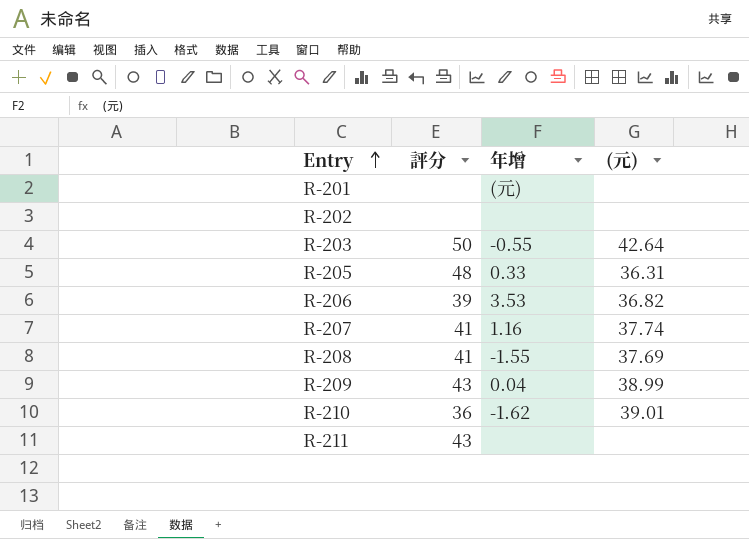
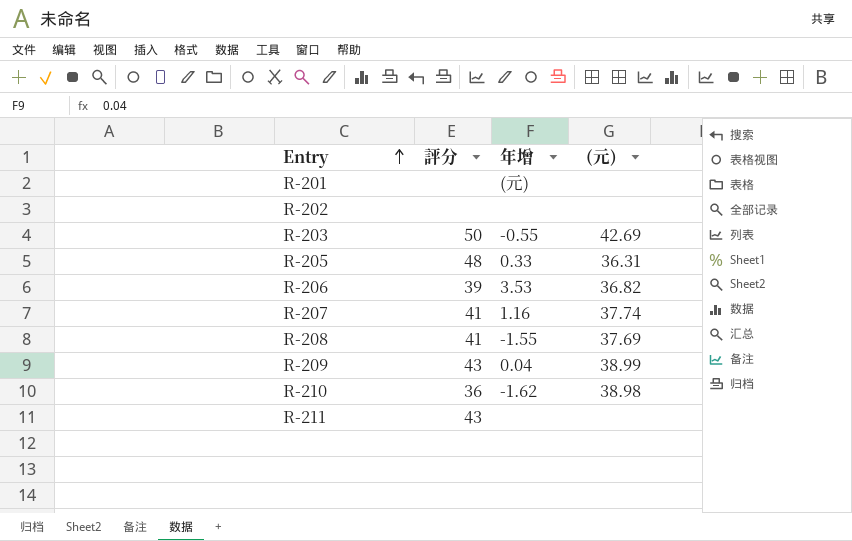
R-203 | (元): 42.64 -> 42.69
R-210 | (元): 39.01 -> 38.98

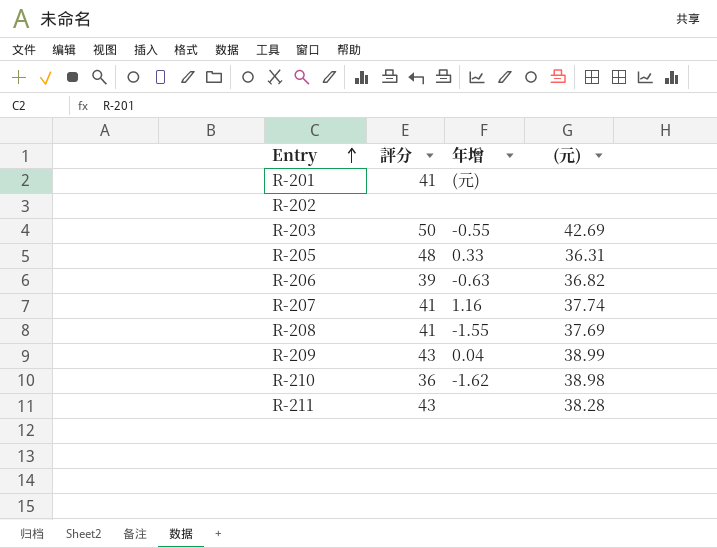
R-201 | 評分: none -> 41
R-206 | 年增: 3.53 -> -0.63
R-211 | (元): none -> 38.28

